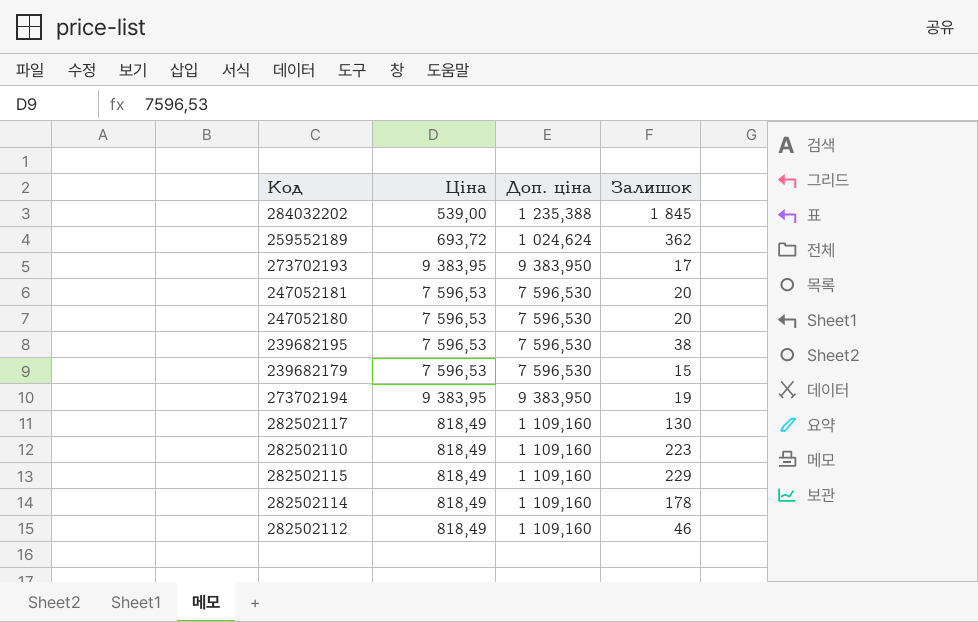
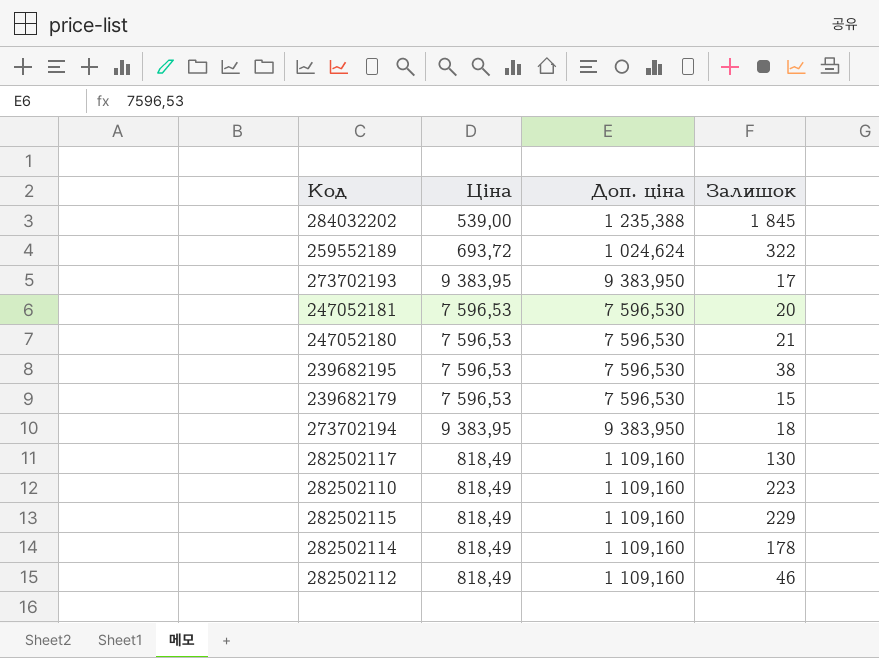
259552189 | Залишок: 362 -> 322
247052180 | Залишок: 20 -> 21
273702194 | Залишок: 19 -> 18

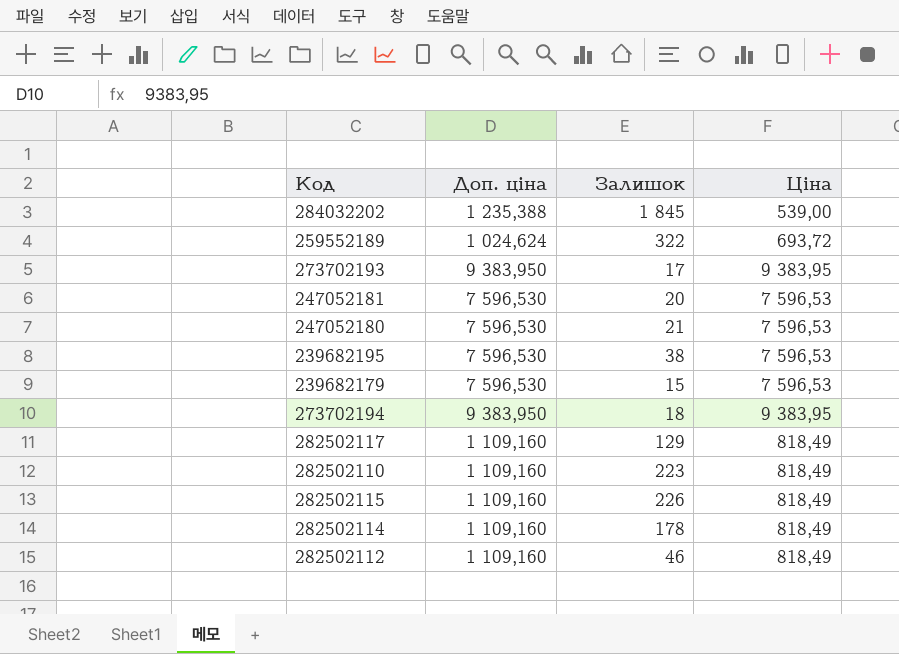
column Ціна | position: 2 -> 4
282502117 | Залишок: 130 -> 129
282502115 | Залишок: 229 -> 226

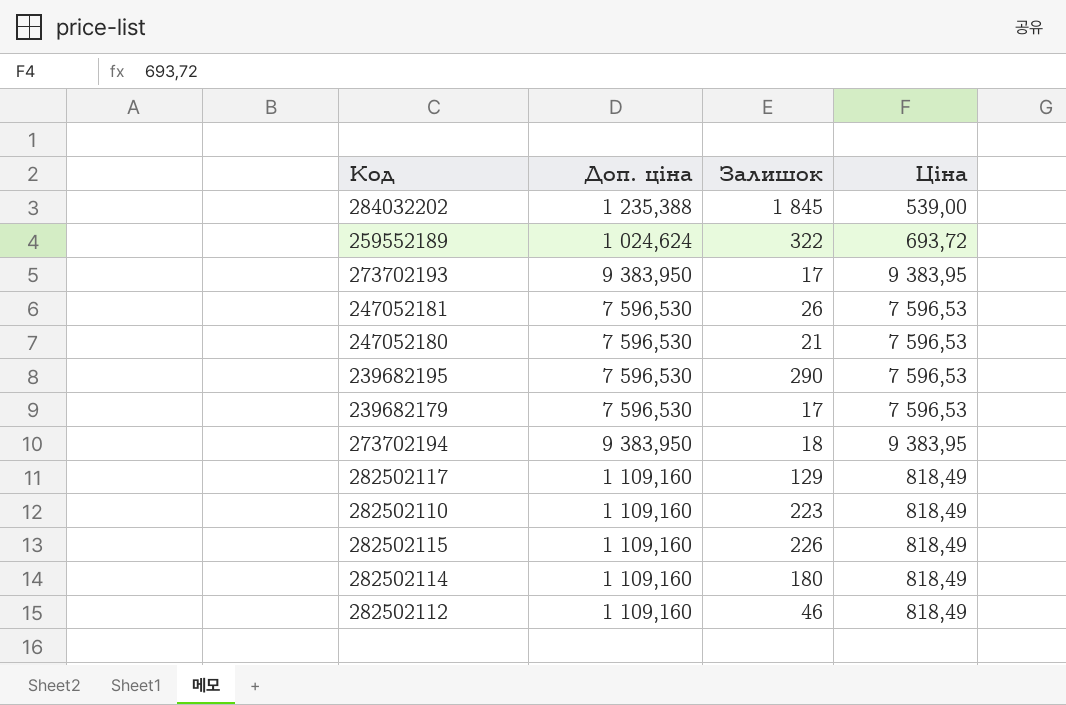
247052181 | Залишок: 20 -> 26
239682195 | Залишок: 38 -> 290
239682179 | Залишок: 15 -> 17
282502114 | Залишок: 178 -> 180

